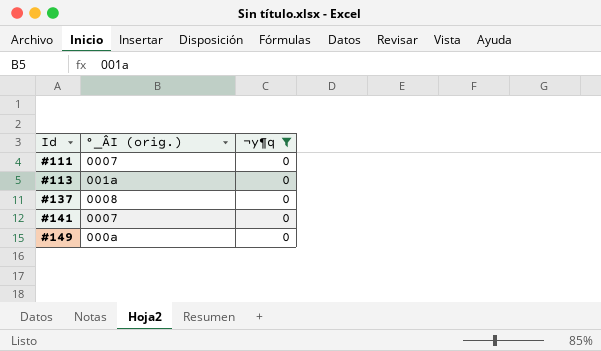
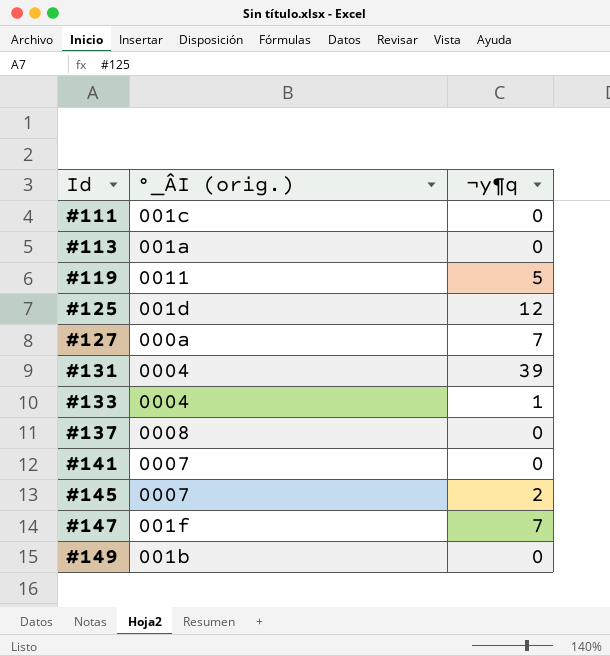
filter: ¬y¶q = 0 -> none
#111 | °_ÂI (orig.): 0007 -> 001c
#149 | °_ÂI (orig.): 000a -> 001b

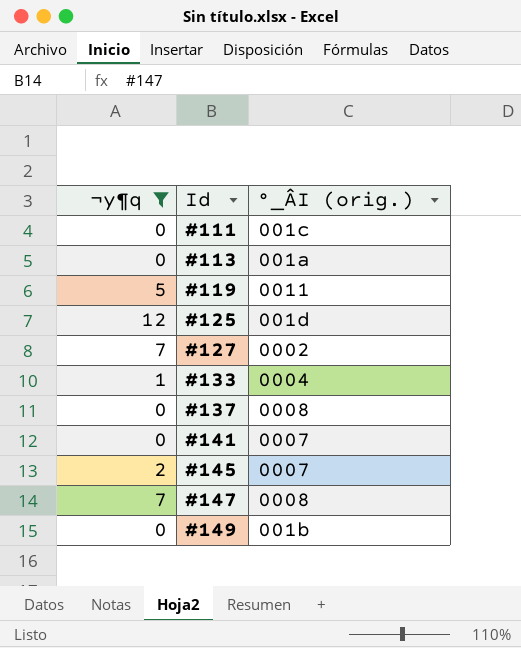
filter: none -> ¬y¶q != 39
column ¬y¶q | position: 3 -> 1
#127 | °_ÂI (orig.): 000a -> 0002
#147 | °_ÂI (orig.): 001f -> 0008

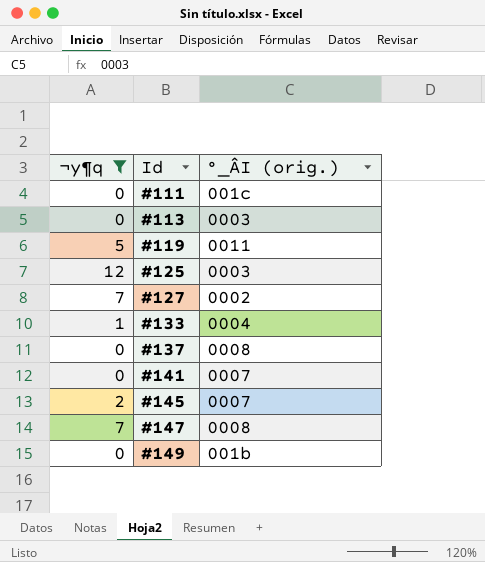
#113 | °_ÂI (orig.): 001a -> 0003
#125 | °_ÂI (orig.): 001d -> 0003

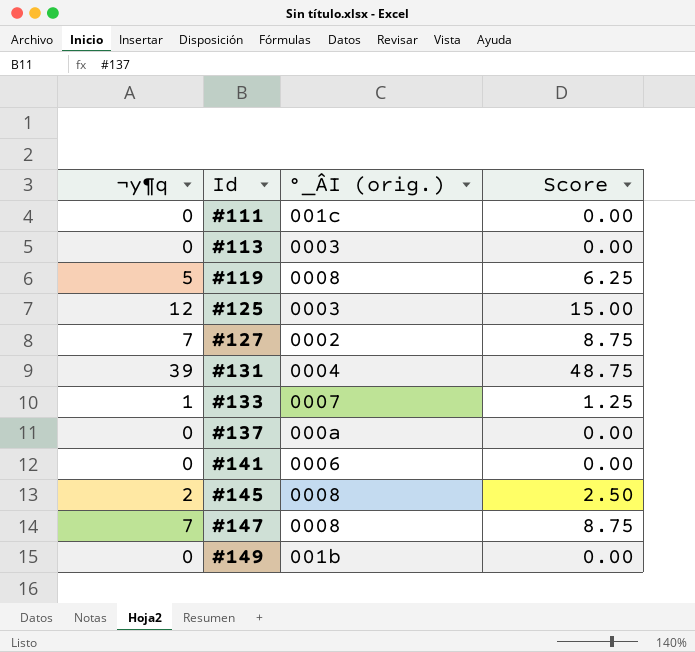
filter: ¬y¶q != 39 -> none
column Score | formula: none -> [¬y¶q] * 1.25
#119 | °_ÂI (orig.): 0011 -> 0008
#133 | °_ÂI (orig.): 0004 -> 0007
#137 | °_ÂI (orig.): 0008 -> 000a
#141 | °_ÂI (orig.): 0007 -> 0006
#145 | °_ÂI (orig.): 0007 -> 0008

